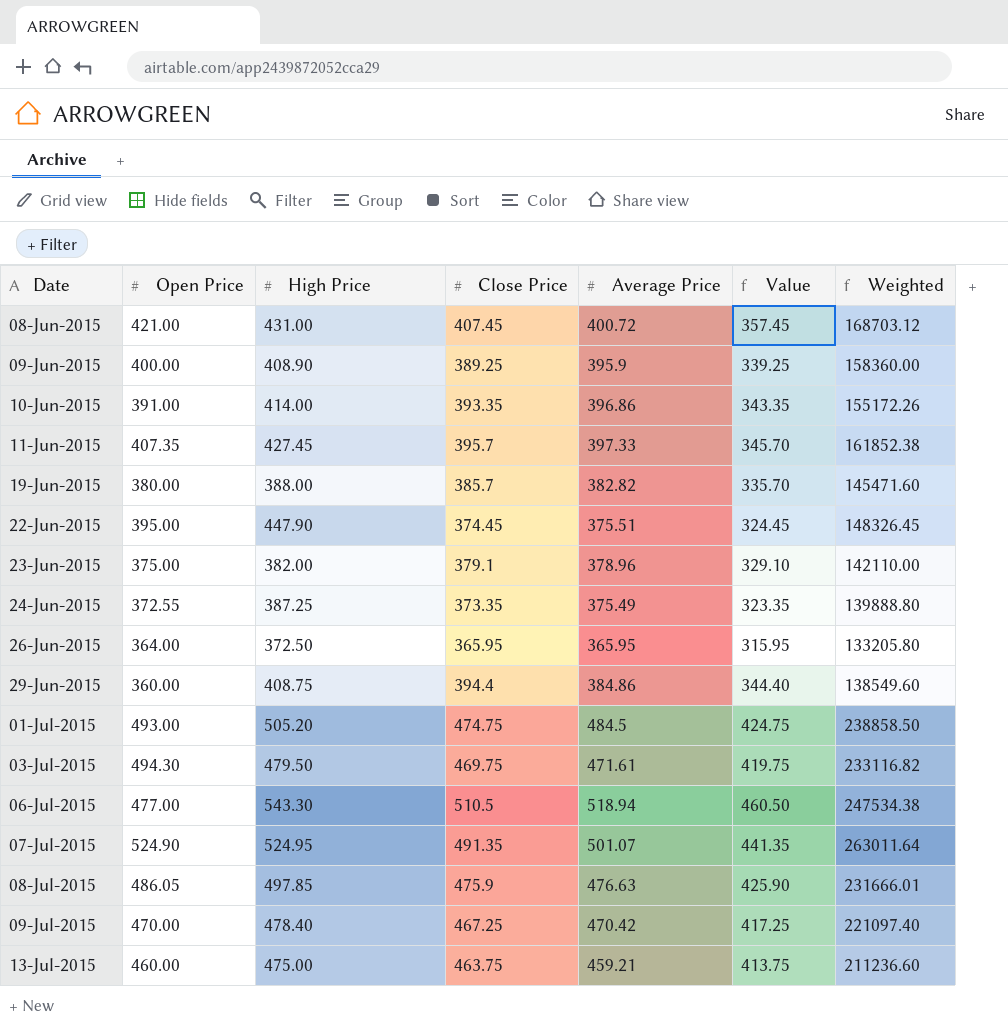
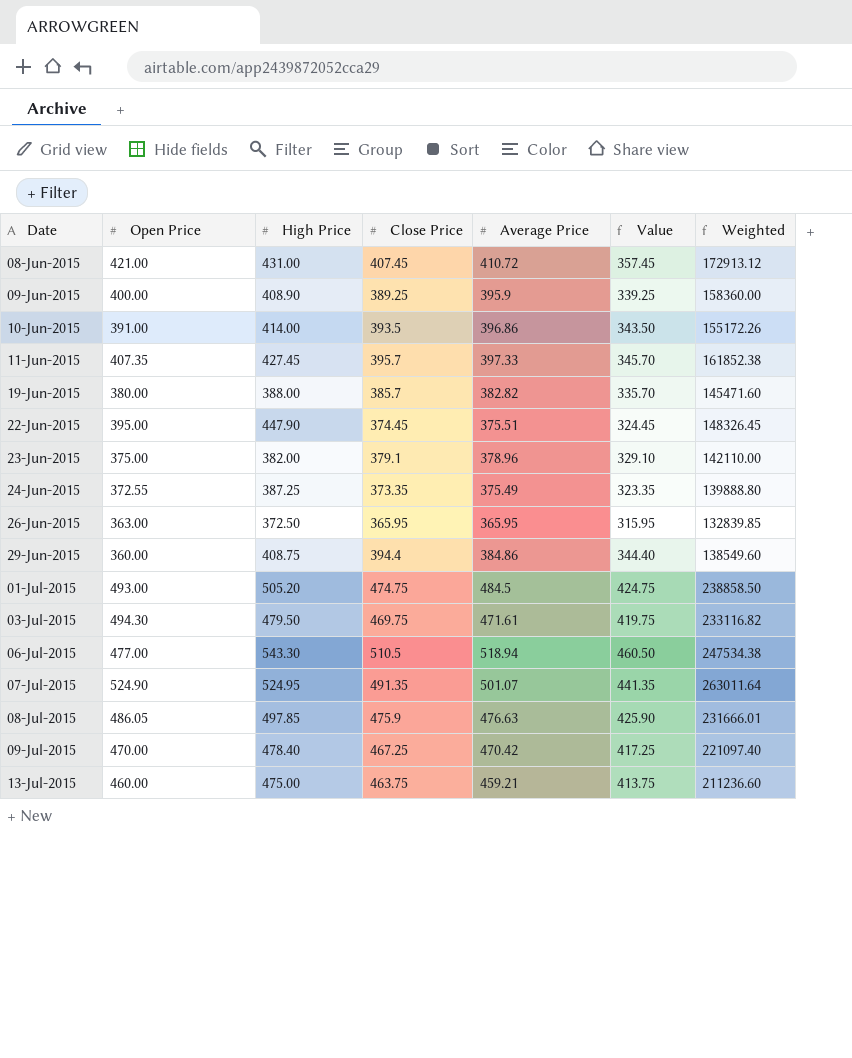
08-Jun-2015 | Average Price: 400.72 -> 410.72
08-Jun-2015 | Weighted: 168703.12 -> 172913.12
10-Jun-2015 | Close Price: 393.35 -> 393.5
10-Jun-2015 | Value: 343.35 -> 343.50
26-Jun-2015 | Open Price: 364.00 -> 363.00
26-Jun-2015 | Weighted: 133205.80 -> 132839.85

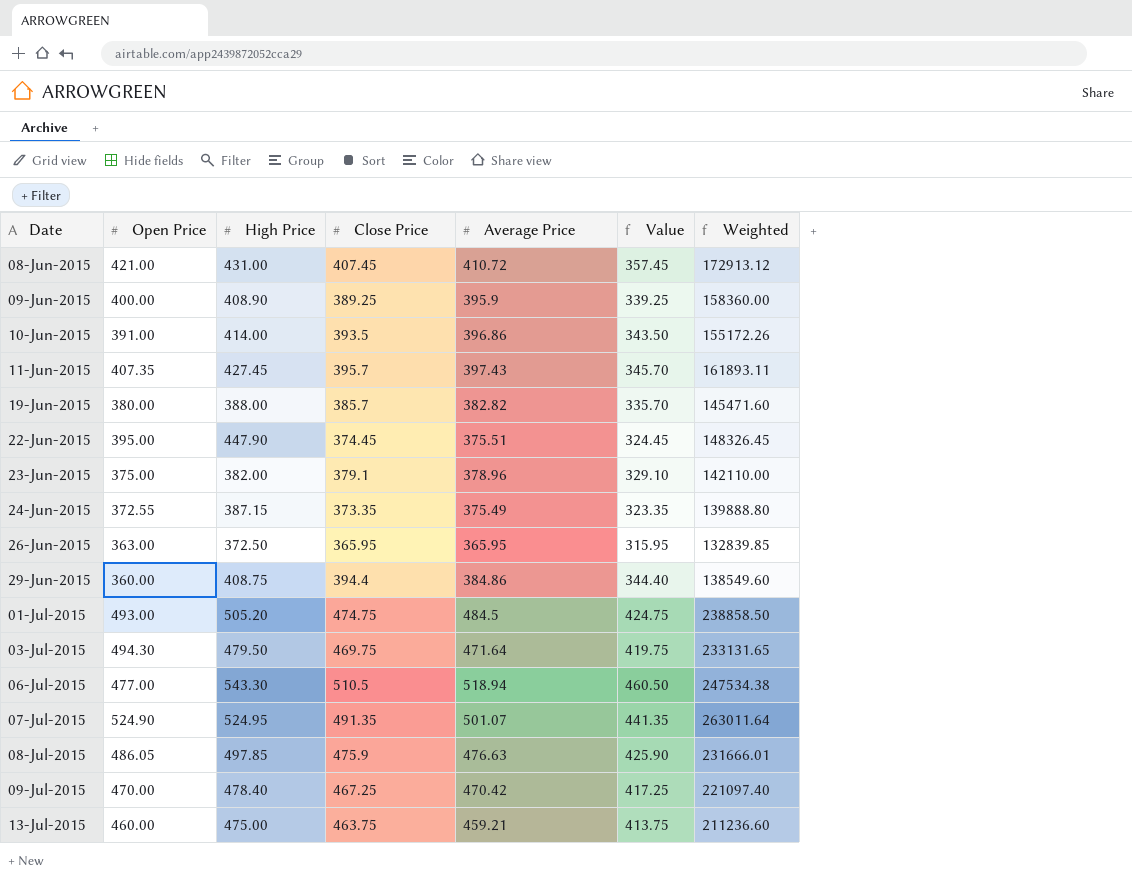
11-Jun-2015 | Average Price: 397.33 -> 397.43
11-Jun-2015 | Weighted: 161852.38 -> 161893.11
24-Jun-2015 | High Price: 387.25 -> 387.15
03-Jul-2015 | Average Price: 471.61 -> 471.64
03-Jul-2015 | Weighted: 233116.82 -> 233131.65

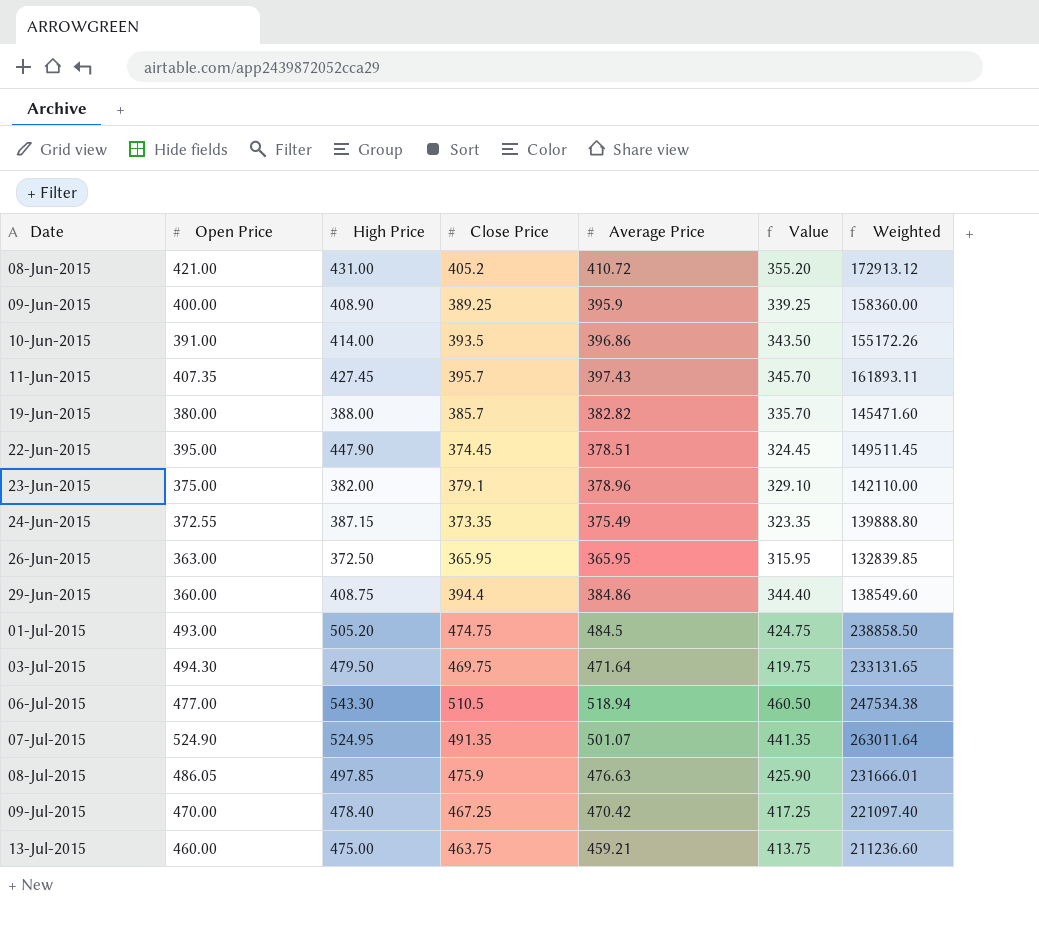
08-Jun-2015 | Close Price: 407.45 -> 405.2
08-Jun-2015 | Value: 357.45 -> 355.20
22-Jun-2015 | Average Price: 375.51 -> 378.51
22-Jun-2015 | Weighted: 148326.45 -> 149511.45

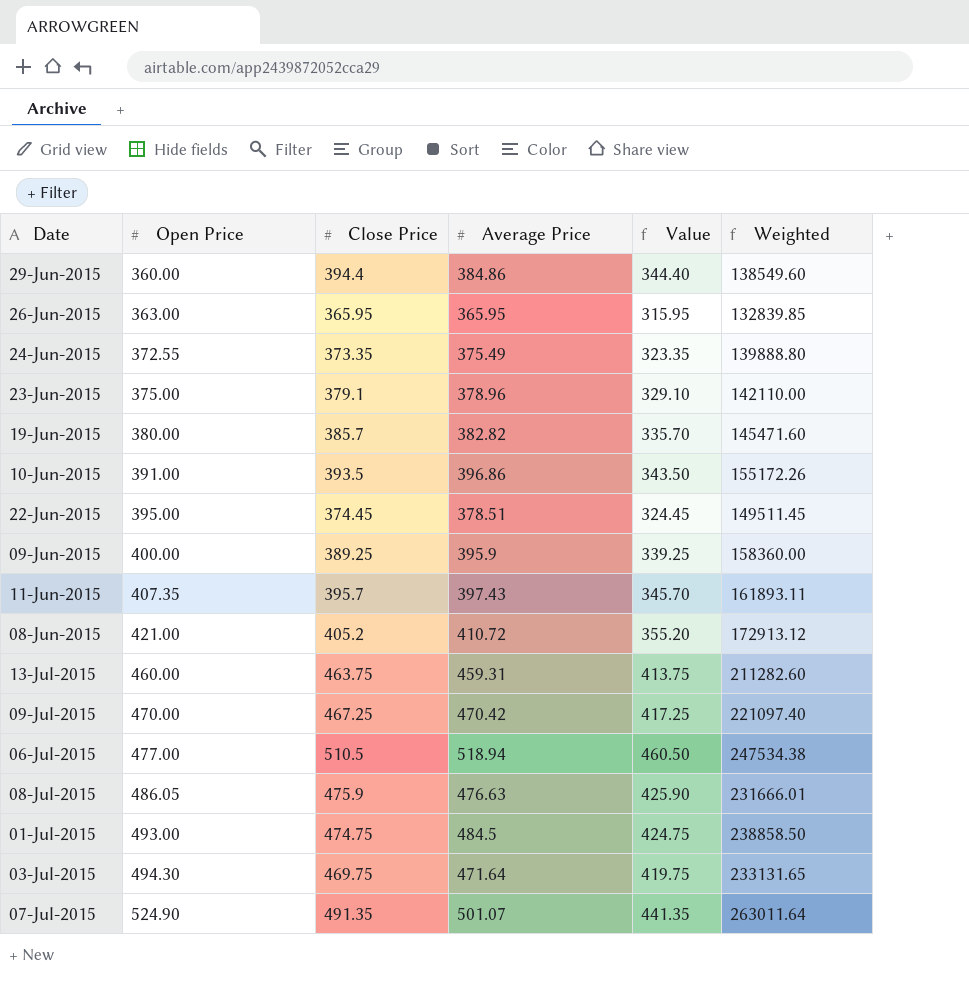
row order: Date ascending -> Open Price ascending
column High Price | position: 3 -> none
13-Jul-2015 | Average Price: 459.21 -> 459.31
13-Jul-2015 | Weighted: 211236.60 -> 211282.60

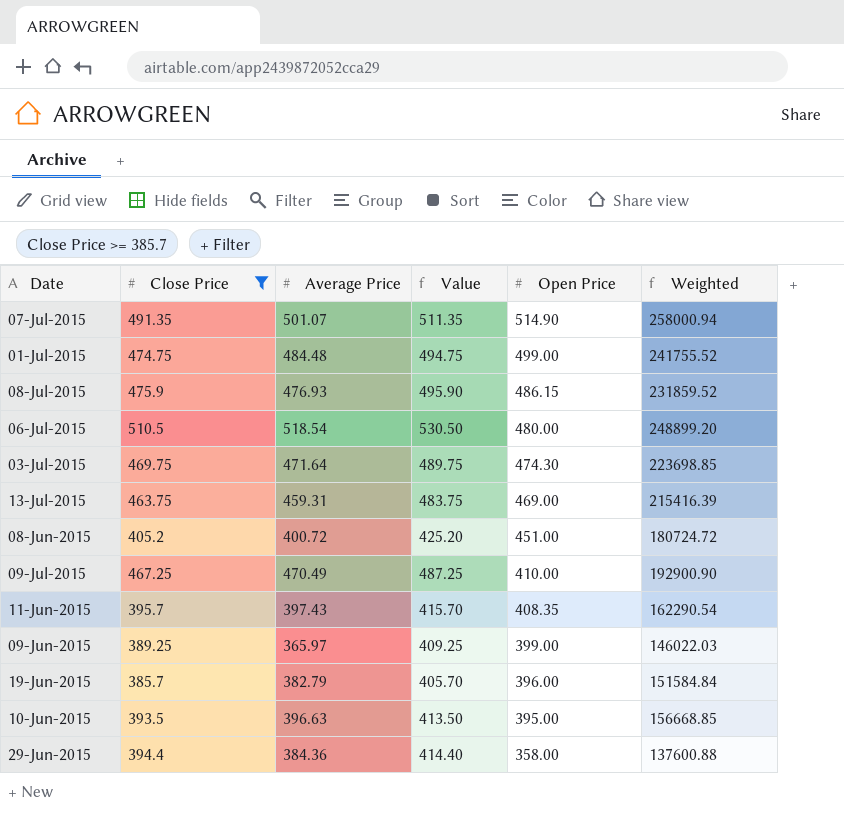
filter: none -> Close Price >= 385.7
row order: Open Price ascending -> Open Price descending
column Value | formula: [Close Price] - 50 -> [Close Price] + 20
column Open Price | position: 2 -> 5
07-Jul-2015 | Open Price: 524.90 -> 514.90
07-Jul-2015 | Weighted: 263011.64 -> 258000.94
01-Jul-2015 | Average Price: 484.5 -> 484.48
01-Jul-2015 | Open Price: 493.00 -> 499.00
01-Jul-2015 | Weighted: 238858.50 -> 241755.52
08-Jul-2015 | Average Price: 476.63 -> 476.93
08-Jul-2015 | Open Price: 486.05 -> 486.15
08-Jul-2015 | Weighted: 231666.01 -> 231859.52
06-Jul-2015 | Average Price: 518.94 -> 518.54
06-Jul-2015 | Open Price: 477.00 -> 480.00
06-Jul-2015 | Weighted: 247534.38 -> 248899.20
03-Jul-2015 | Open Price: 494.30 -> 474.30
03-Jul-2015 | Weighted: 233131.65 -> 223698.85
13-Jul-2015 | Open Price: 460.00 -> 469.00
13-Jul-2015 | Weighted: 211282.60 -> 215416.39
08-Jun-2015 | Average Price: 410.72 -> 400.72
08-Jun-2015 | Open Price: 421.00 -> 451.00
08-Jun-2015 | Weighted: 172913.12 -> 180724.72
09-Jul-2015 | Average Price: 470.42 -> 470.49
09-Jul-2015 | Open Price: 470.00 -> 410.00
09-Jul-2015 | Weighted: 221097.40 -> 192900.90
11-Jun-2015 | Open Price: 407.35 -> 408.35
11-Jun-2015 | Weighted: 161893.11 -> 162290.54
09-Jun-2015 | Average Price: 395.9 -> 365.97
09-Jun-2015 | Open Price: 400.00 -> 399.00
09-Jun-2015 | Weighted: 158360.00 -> 146022.03
19-Jun-2015 | Average Price: 382.82 -> 382.79
19-Jun-2015 | Open Price: 380.00 -> 396.00
19-Jun-2015 | Weighted: 145471.60 -> 151584.84
10-Jun-2015 | Average Price: 396.86 -> 396.63
10-Jun-2015 | Open Price: 391.00 -> 395.00
10-Jun-2015 | Weighted: 155172.26 -> 156668.85
29-Jun-2015 | Average Price: 384.86 -> 384.36
29-Jun-2015 | Open Price: 360.00 -> 358.00
29-Jun-2015 | Weighted: 138549.60 -> 137600.88

